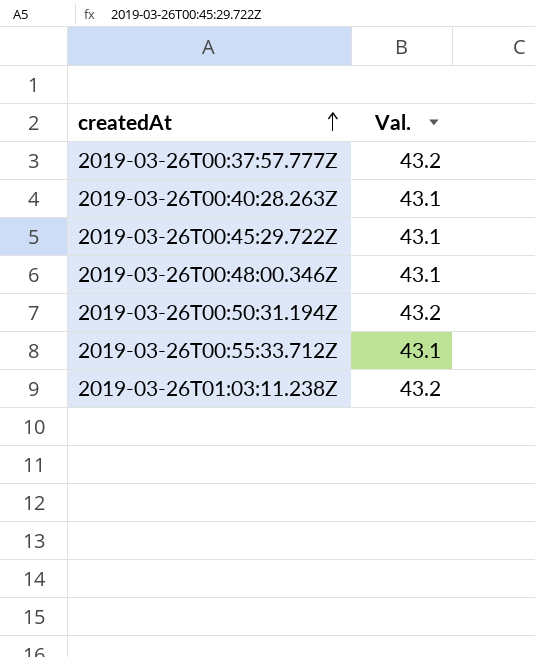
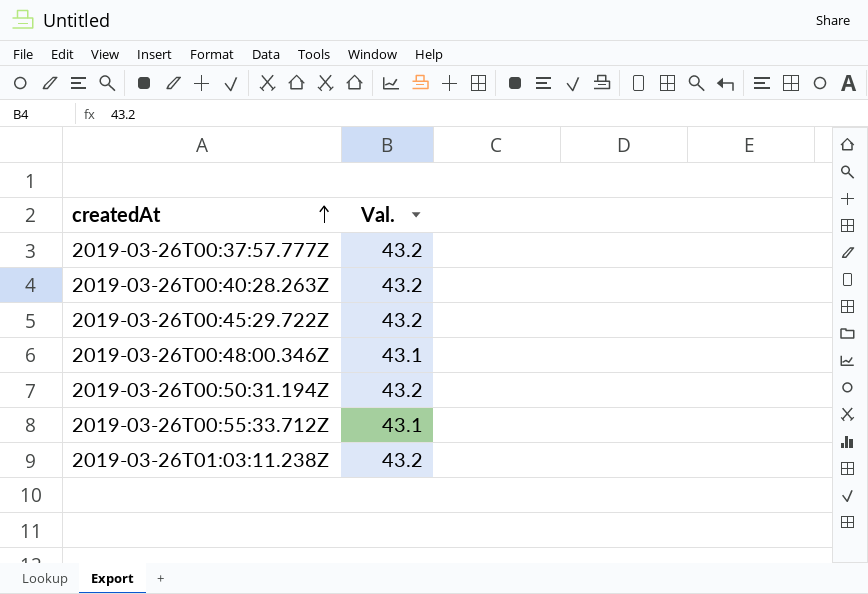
2019-03-26T00:40:28.263Z | Val.: 43.1 -> 43.2
2019-03-26T00:45:29.722Z | Val.: 43.1 -> 43.2

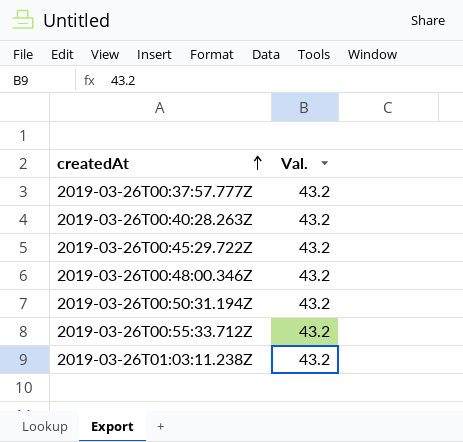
2019-03-26T00:48:00.346Z | Val.: 43.1 -> 43.2
2019-03-26T00:55:33.712Z | Val.: 43.1 -> 43.2

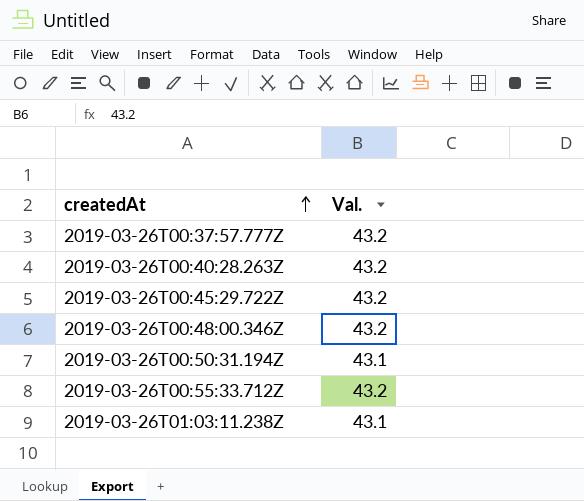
2019-03-26T00:50:31.194Z | Val.: 43.2 -> 43.1
2019-03-26T01:03:11.238Z | Val.: 43.2 -> 43.1

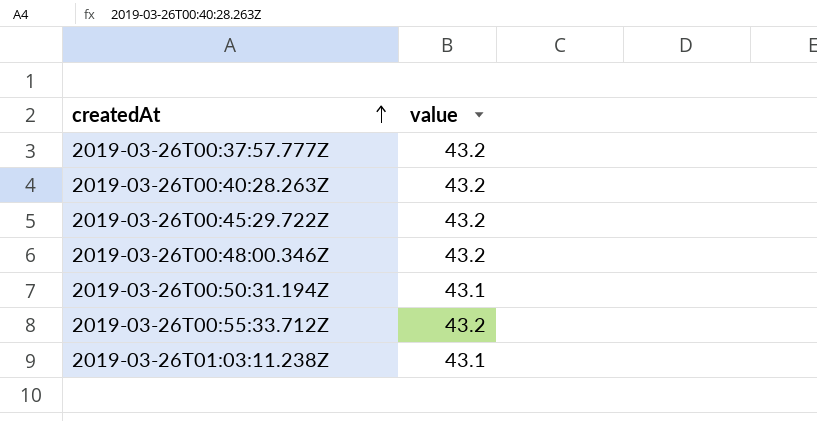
column name: Val. -> value

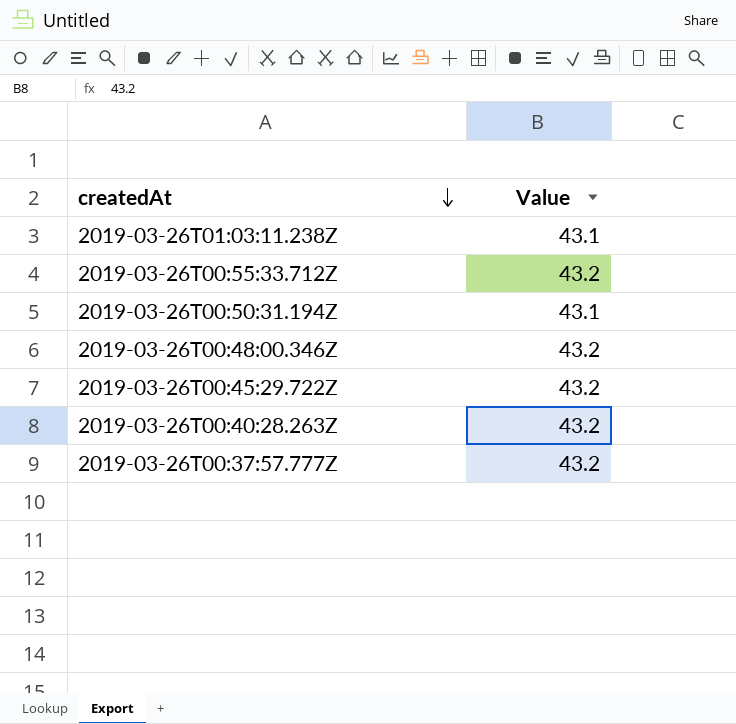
row order: createdAt ascending -> createdAt descending
column name: value -> Value

